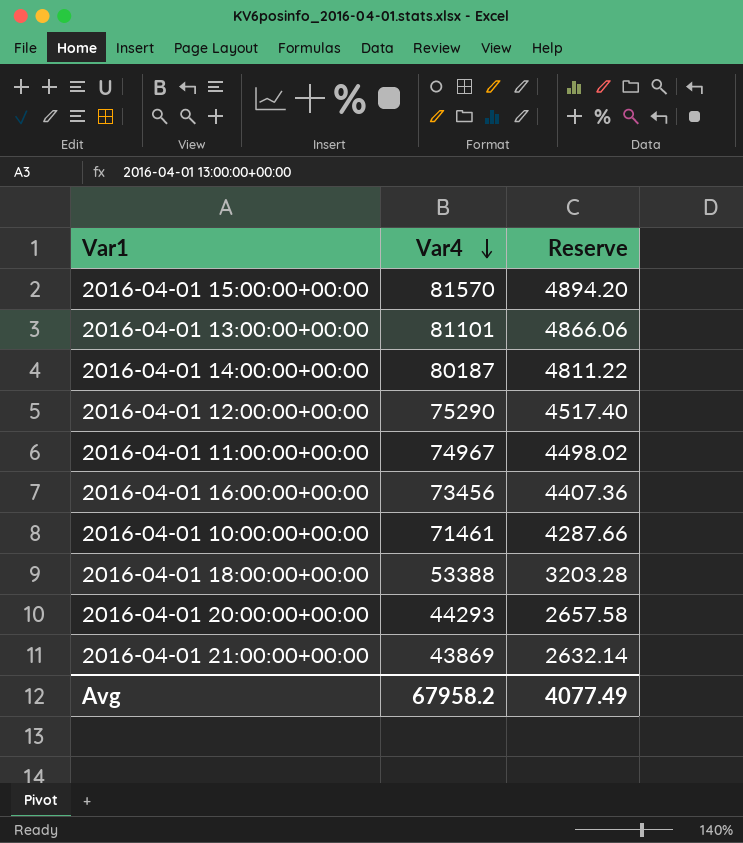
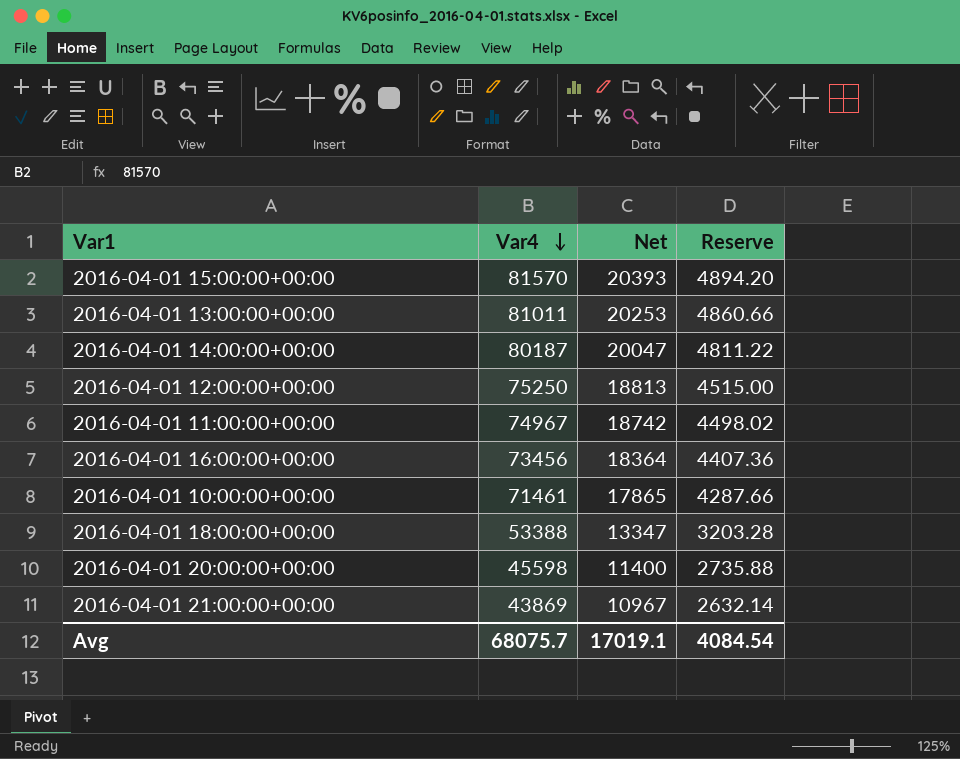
column Net | formula: none -> [Var4] * 0.25
2016-04-01 13:00:00+00:00 | Var4: 81101 -> 81011
2016-04-01 13:00:00+00:00 | Reserve: 4866.06 -> 4860.66
2016-04-01 12:00:00+00:00 | Var4: 75290 -> 75250
2016-04-01 12:00:00+00:00 | Reserve: 4517.40 -> 4515.00
2016-04-01 20:00:00+00:00 | Var4: 44293 -> 45598
2016-04-01 20:00:00+00:00 | Reserve: 2657.58 -> 2735.88
Avg | Var4: 67958.2 -> 68075.7
Avg | Reserve: 4077.49 -> 4084.54

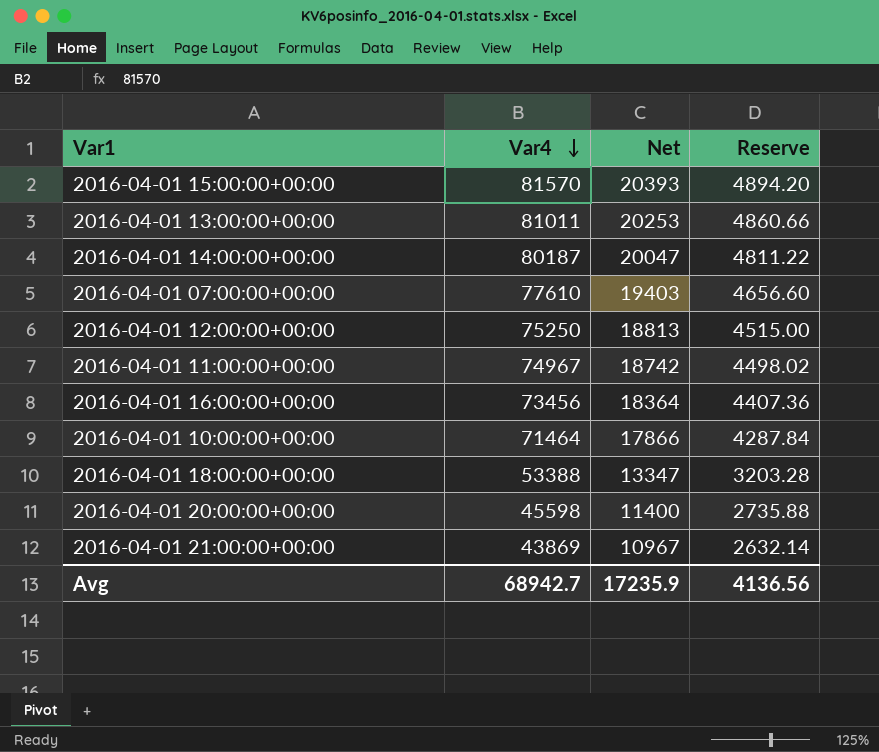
row 2016-04-01 07:00:00+00:00: none -> 77610 | 19403 | 4656.60
2016-04-01 10:00:00+00:00 | Var4: 71461 -> 71464
2016-04-01 10:00:00+00:00 | Net: 17865 -> 17866
2016-04-01 10:00:00+00:00 | Reserve: 4287.66 -> 4287.84
Avg | Var4: 68075.7 -> 68942.7
Avg | Net: 17019.1 -> 17235.9
Avg | Reserve: 4084.54 -> 4136.56

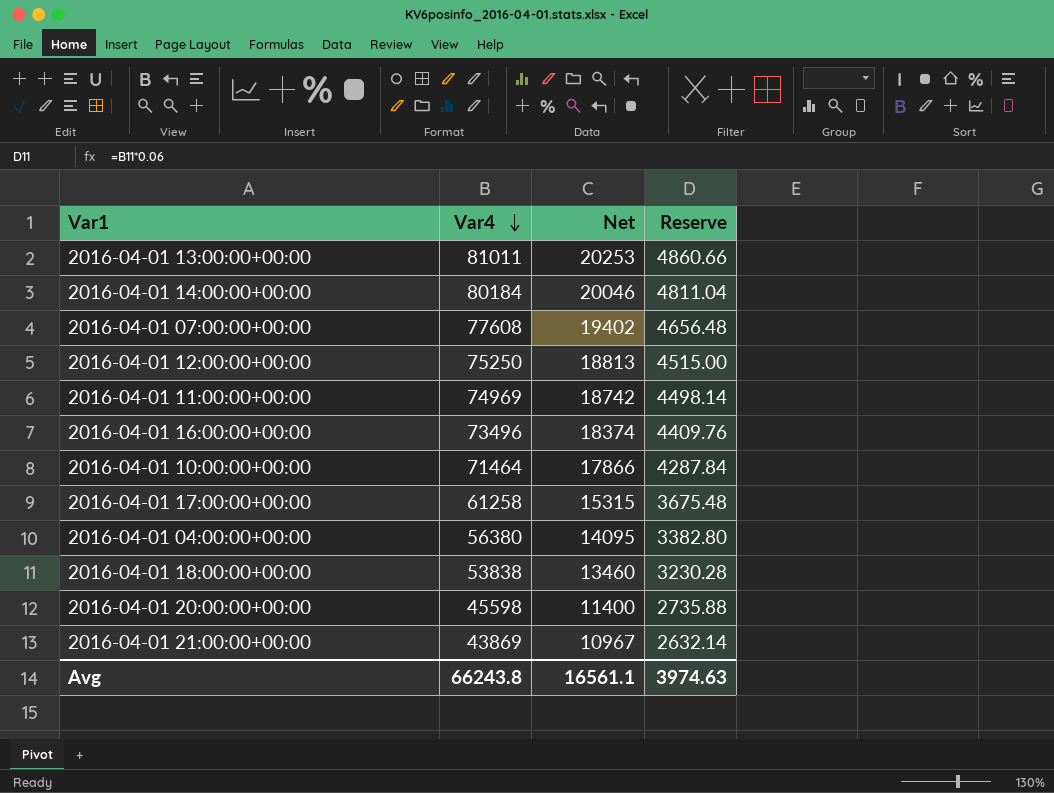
row 2016-04-01 15:00:00+00:00: 81570 | 20393 | 4894.20 -> none
2016-04-01 14:00:00+00:00 | Var4: 80187 -> 80184
2016-04-01 14:00:00+00:00 | Net: 20047 -> 20046
2016-04-01 14:00:00+00:00 | Reserve: 4811.22 -> 4811.04
2016-04-01 07:00:00+00:00 | Var4: 77610 -> 77608
2016-04-01 07:00:00+00:00 | Net: 19403 -> 19402
2016-04-01 07:00:00+00:00 | Reserve: 4656.60 -> 4656.48
2016-04-01 11:00:00+00:00 | Var4: 74967 -> 74969
2016-04-01 11:00:00+00:00 | Reserve: 4498.02 -> 4498.14
2016-04-01 16:00:00+00:00 | Var4: 73456 -> 73496
2016-04-01 16:00:00+00:00 | Net: 18364 -> 18374
2016-04-01 16:00:00+00:00 | Reserve: 4407.36 -> 4409.76
row 2016-04-01 17:00:00+00:00: none -> 61258 | 15315 | 3675.48
row 2016-04-01 04:00:00+00:00: none -> 56380 | 14095 | 3382.80
2016-04-01 18:00:00+00:00 | Var4: 53388 -> 53838
2016-04-01 18:00:00+00:00 | Net: 13347 -> 13460
2016-04-01 18:00:00+00:00 | Reserve: 3203.28 -> 3230.28
Avg | Var4: 68942.7 -> 66243.8
Avg | Net: 17235.9 -> 16561.1
Avg | Reserve: 4136.56 -> 3974.63

